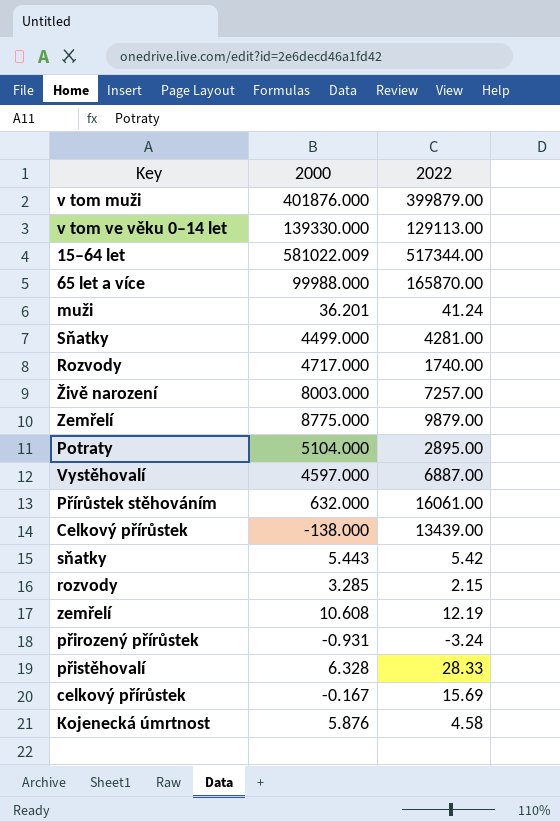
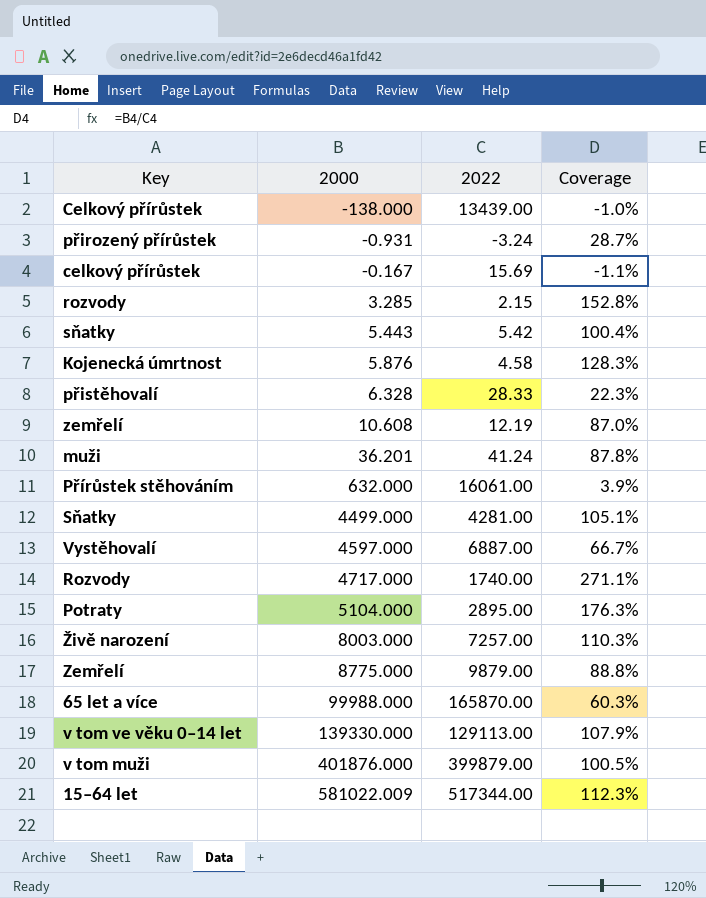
row order: none -> 2000 ascending
column Coverage | formula: none -> [2000] / [2022]

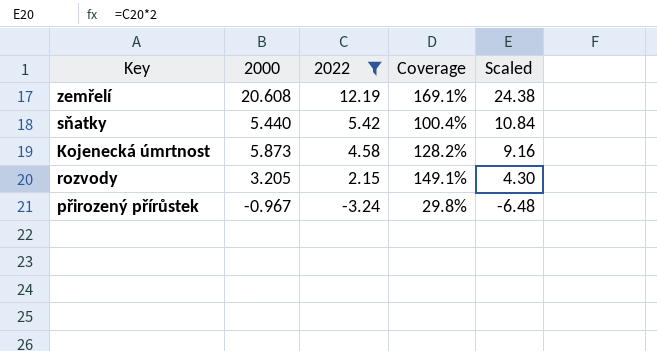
filter: none -> 2022 <= 12.19
row order: 2000 ascending -> 2022 descending
column Scaled | formula: none -> [2022] * 2
zemřelí | 2000: 10.608 -> 20.608
zemřelí | Coverage: 87.0% -> 169.1%
sňatky | 2000: 5.443 -> 5.440
Kojenecká úmrtnost | 2000: 5.876 -> 5.873
Kojenecká úmrtnost | Coverage: 128.3% -> 128.2%
rozvody | 2000: 3.285 -> 3.205
rozvody | Coverage: 152.8% -> 149.1%
přirozený přírůstek | 2000: -0.931 -> -0.967
přirozený přírůstek | Coverage: 28.7% -> 29.8%

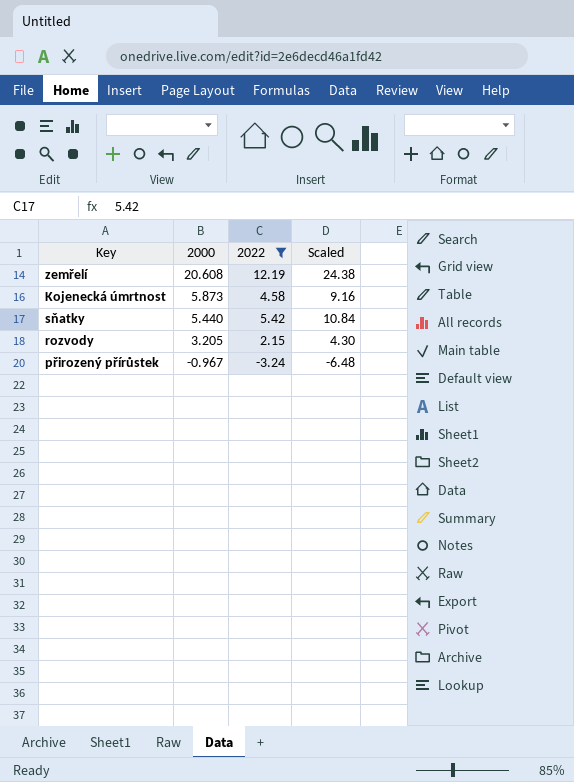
row order: 2022 descending -> 2000 descending
column Coverage | formula: [2000] / [2022] -> none

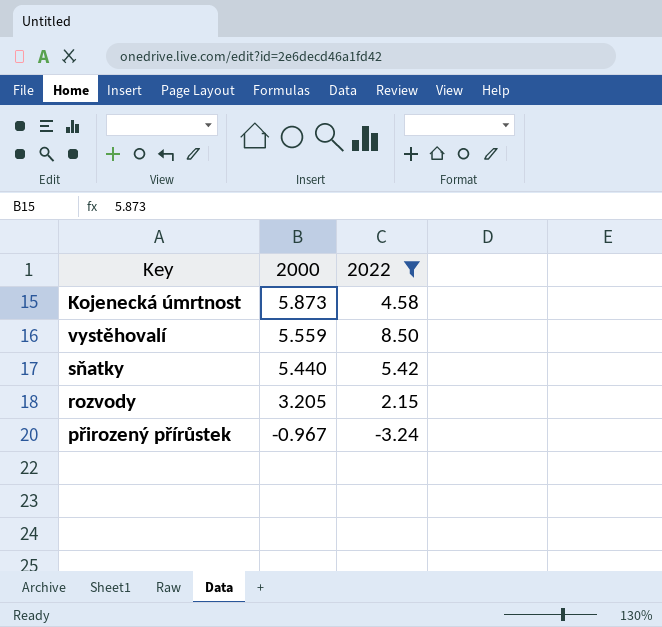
column Scaled | formula: [2022] * 2 -> none
row zemřelí: 20.608 | 12.19 | 24.38 -> none
row vystěhovalí: none -> 5.559 | 8.50

